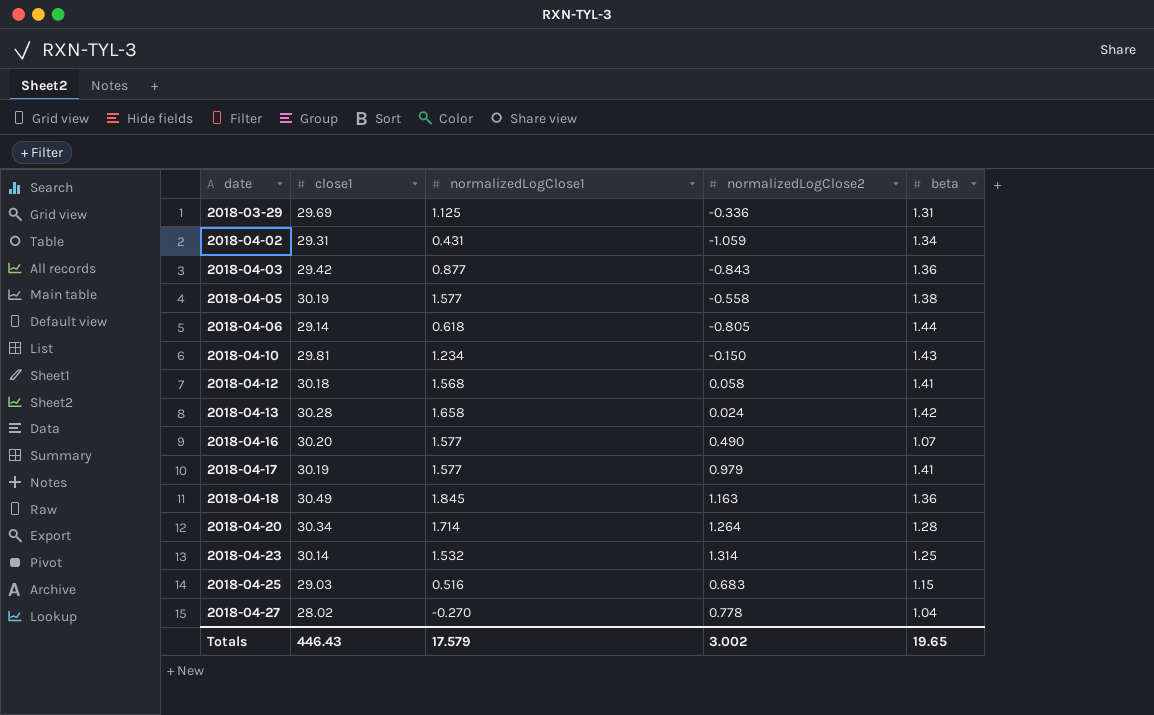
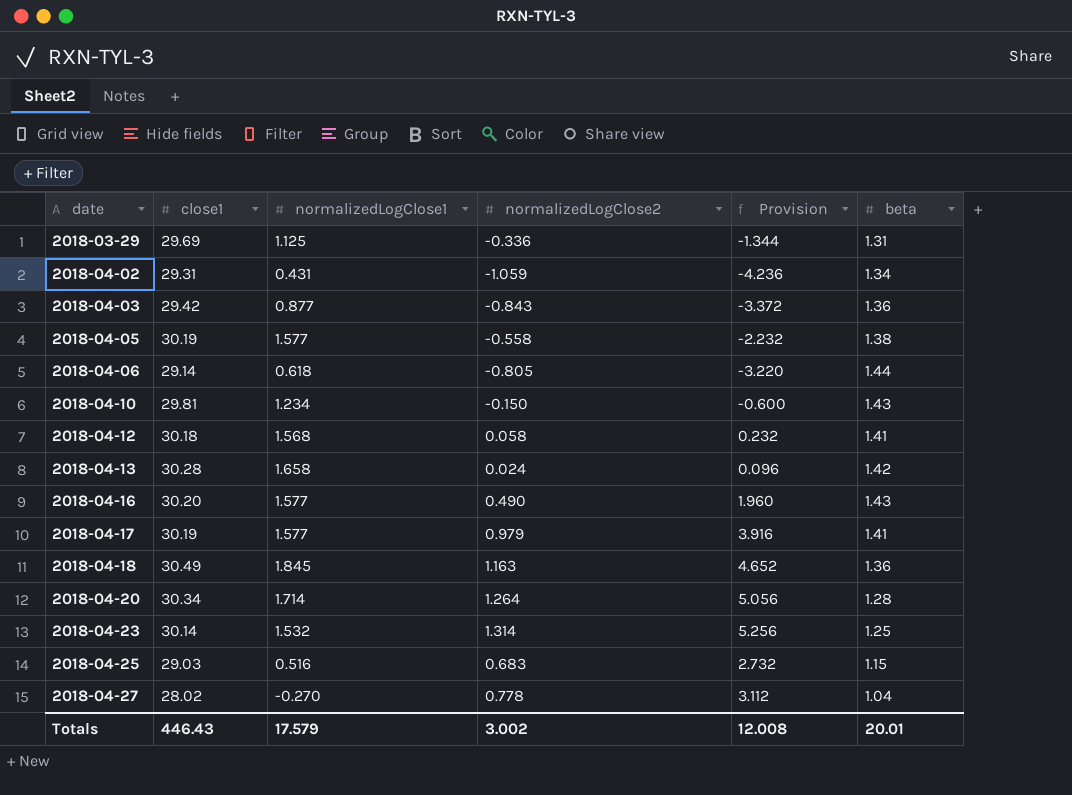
column Provision | formula: none -> [normalizedLogClose2] * 4
2018-04-16 | beta: 1.07 -> 1.43
Totals | beta: 19.65 -> 20.01

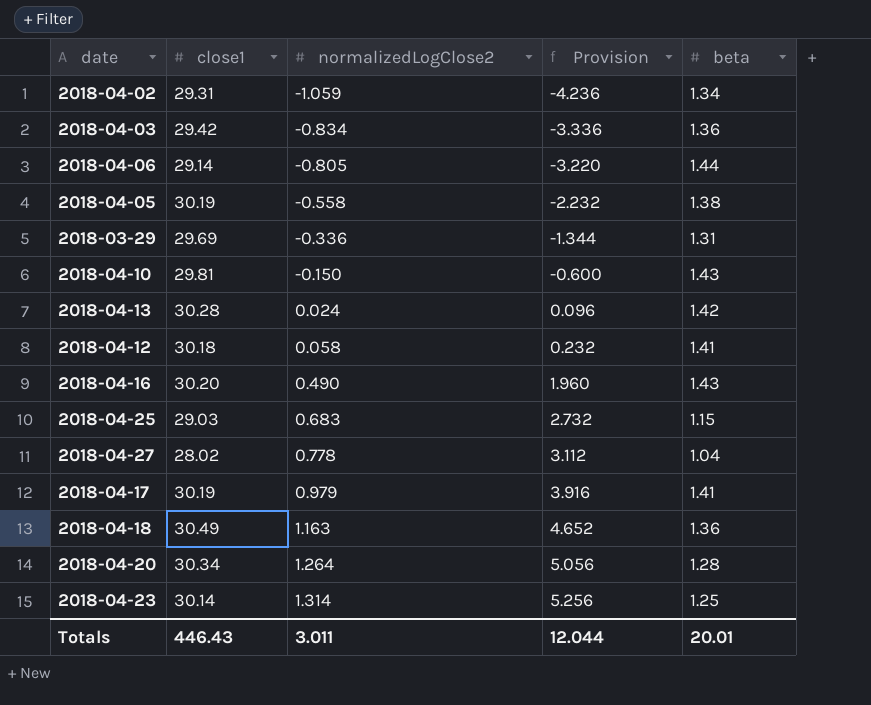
row order: date ascending -> normalizedLogClose2 ascending
column normalizedLogClose1 | position: 3 -> none
2018-04-03 | normalizedLogClose2: -0.843 -> -0.834
2018-04-03 | Provision: -3.372 -> -3.336
Totals | normalizedLogClose2: 3.002 -> 3.011
Totals | Provision: 12.008 -> 12.044

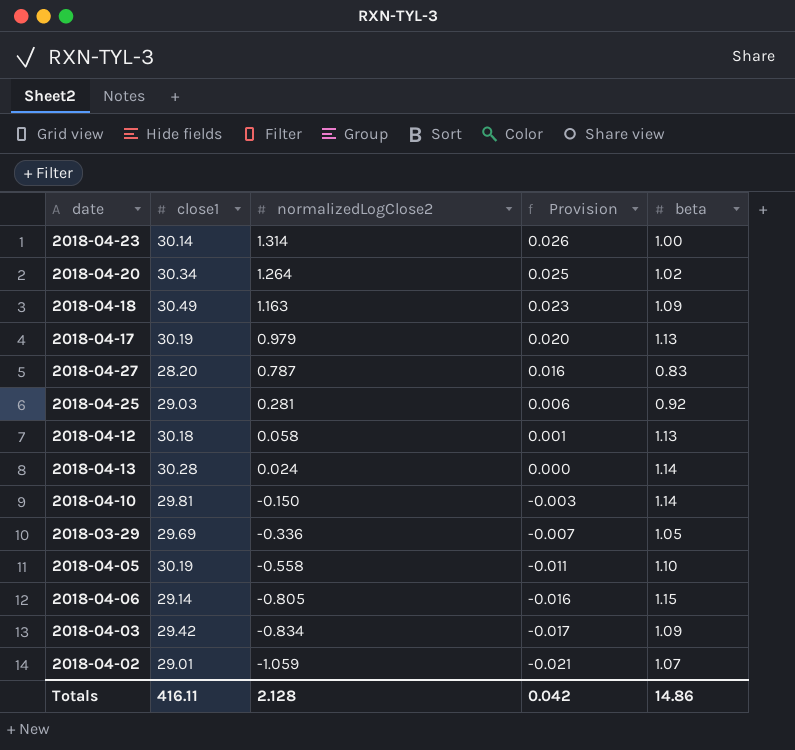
row order: normalizedLogClose2 ascending -> normalizedLogClose2 descending
column Provision | formula: [normalizedLogClose2] * 4 -> [normalizedLogClose2] * 0.02
row 2018-04-16: 30.20 | 0.490 | 1.960 | 1.43 -> none
2018-04-23 | beta: 1.25 -> 1.00
2018-04-20 | beta: 1.28 -> 1.02
2018-04-18 | beta: 1.36 -> 1.09
2018-04-17 | beta: 1.41 -> 1.13
2018-04-27 | close1: 28.02 -> 28.20
2018-04-27 | normalizedLogClose2: 0.778 -> 0.787
2018-04-27 | beta: 1.04 -> 0.83
2018-04-25 | normalizedLogClose2: 0.683 -> 0.281
2018-04-25 | beta: 1.15 -> 0.92
2018-04-12 | beta: 1.41 -> 1.13
2018-04-13 | beta: 1.42 -> 1.14
2018-04-10 | beta: 1.43 -> 1.14
2018-03-29 | beta: 1.31 -> 1.05
2018-04-05 | beta: 1.38 -> 1.10
2018-04-06 | beta: 1.44 -> 1.15
2018-04-03 | beta: 1.36 -> 1.09
2018-04-02 | close1: 29.31 -> 29.01
2018-04-02 | beta: 1.34 -> 1.07
Totals | close1: 446.43 -> 416.11
Totals | normalizedLogClose2: 3.011 -> 2.128
Totals | Provision: 12.044 -> 0.042
Totals | beta: 20.01 -> 14.86

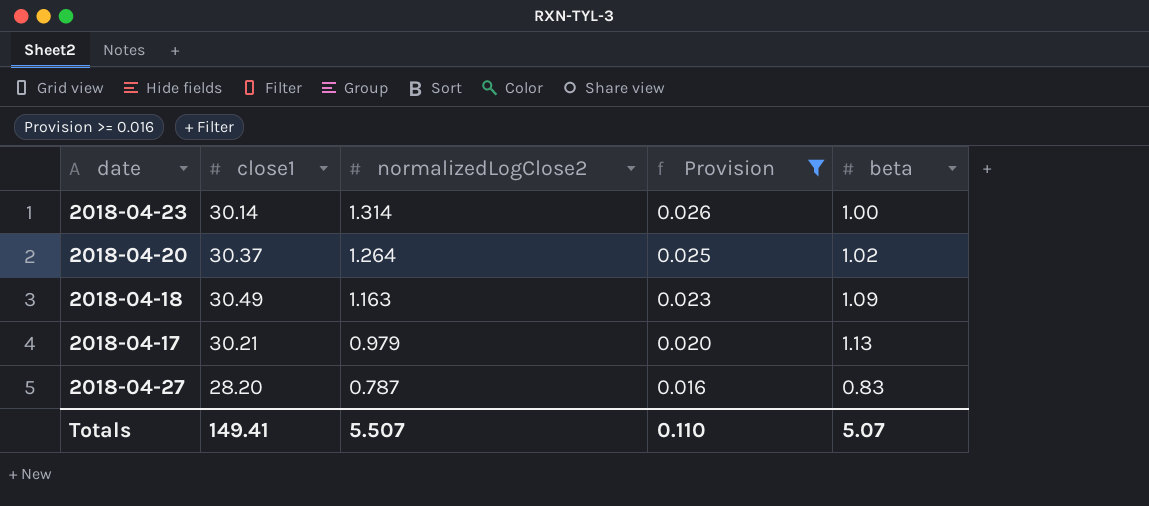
filter: none -> Provision >= 0.016
2018-04-20 | close1: 30.34 -> 30.37
2018-04-17 | close1: 30.19 -> 30.21
Totals | close1: 416.11 -> 149.41
Totals | normalizedLogClose2: 2.128 -> 5.507
Totals | Provision: 0.042 -> 0.110
Totals | beta: 14.86 -> 5.07

